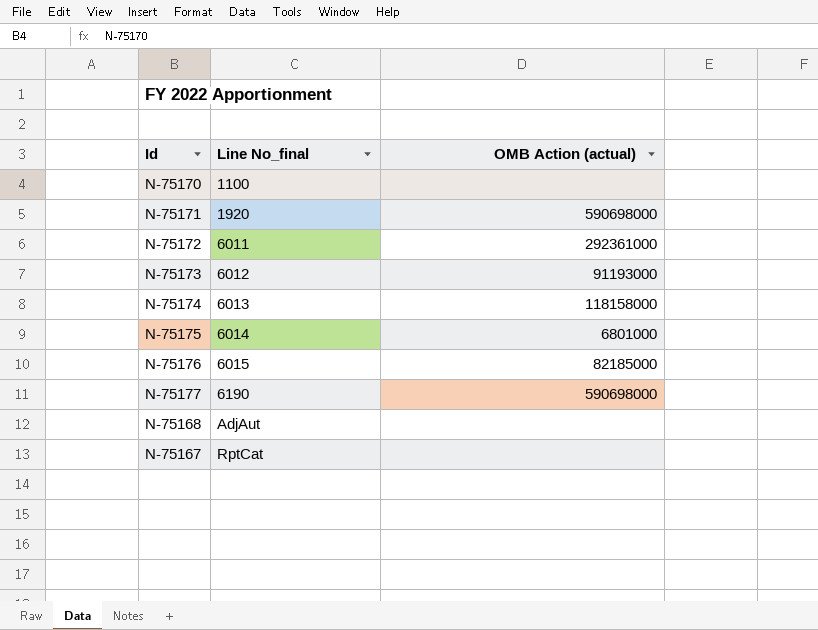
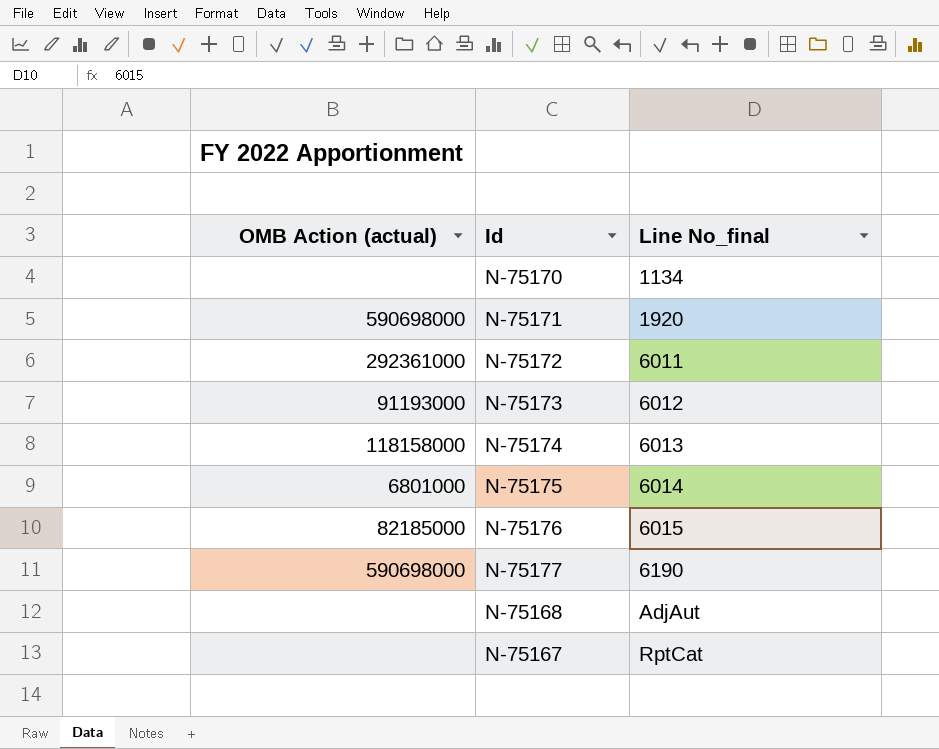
column OMB Action (actual) | position: 3 -> 1
N-75170 | Line No_final: 1100 -> 1134

